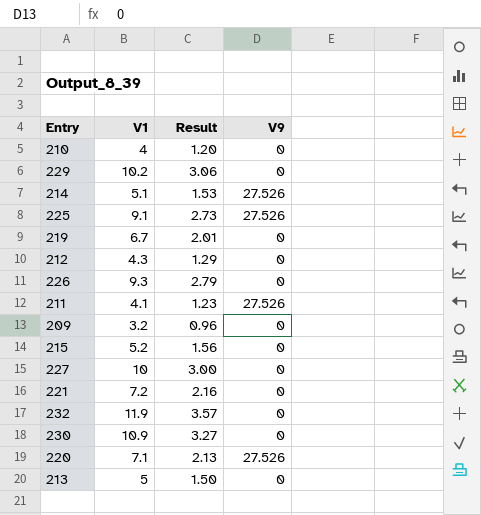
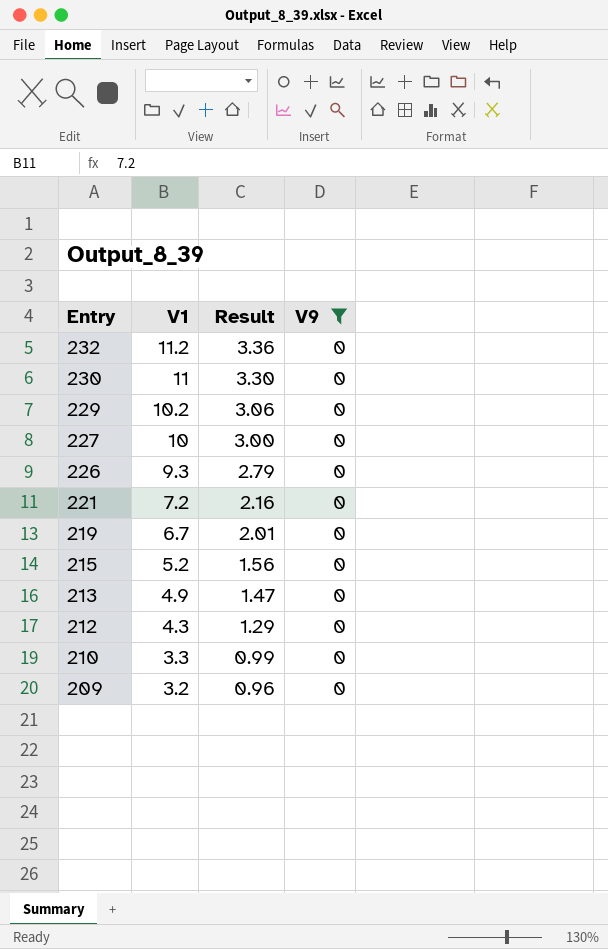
filter: none -> V9 = 0
row order: none -> Entry descending
232 | V1: 11.9 -> 11.2
232 | Result: 3.57 -> 3.36
230 | V1: 10.9 -> 11
230 | Result: 3.27 -> 3.30
213 | V1: 5 -> 4.9
213 | Result: 1.50 -> 1.47
210 | V1: 4 -> 3.3
210 | Result: 1.20 -> 0.99

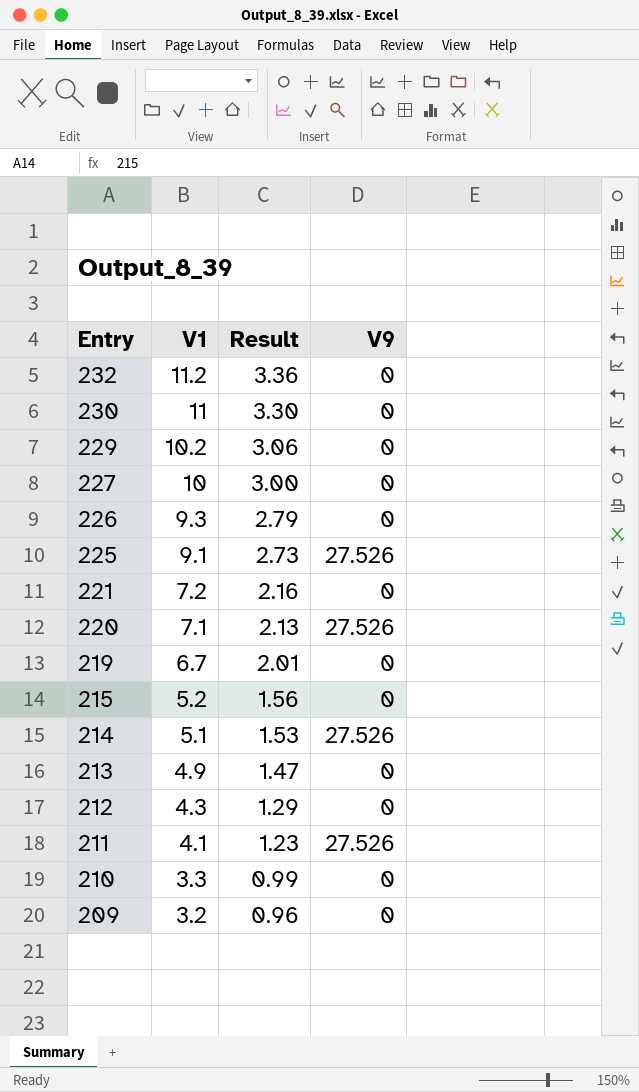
filter: V9 = 0 -> none

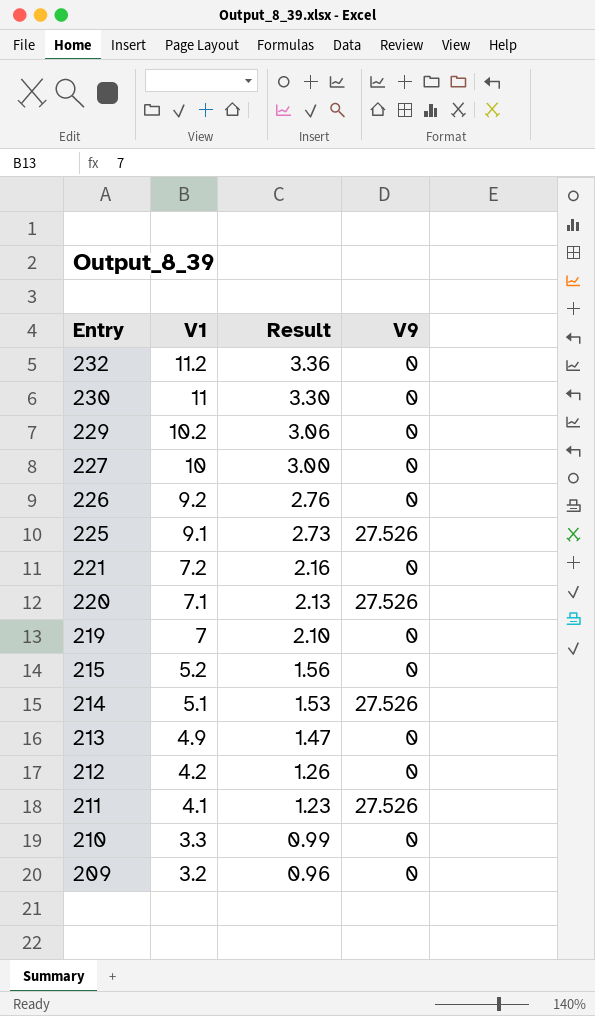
226 | V1: 9.3 -> 9.2
226 | Result: 2.79 -> 2.76
219 | V1: 6.7 -> 7
219 | Result: 2.01 -> 2.10
212 | V1: 4.3 -> 4.2
212 | Result: 1.29 -> 1.26

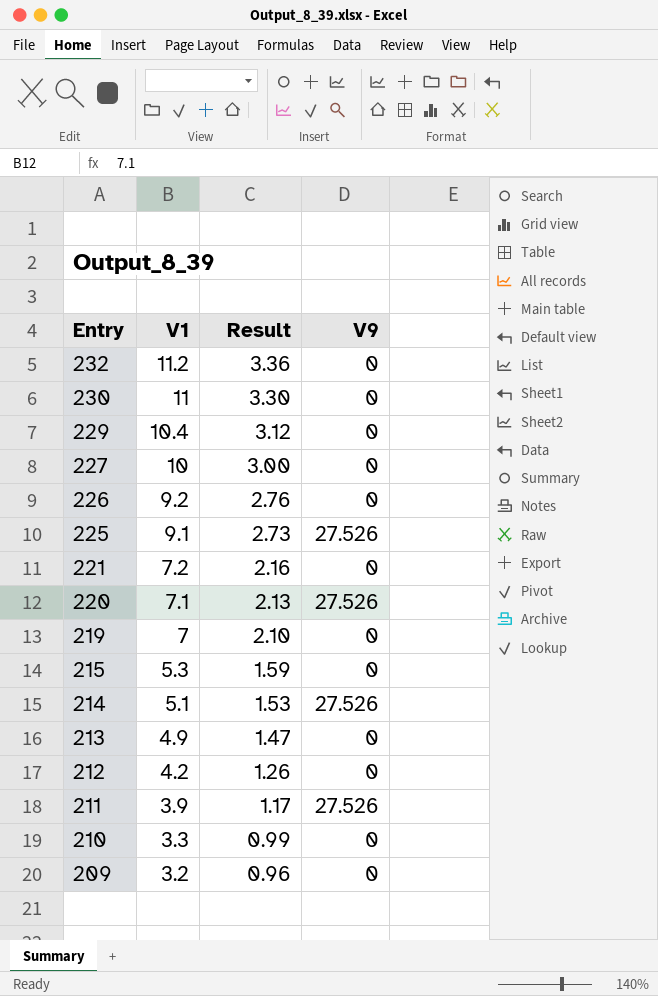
229 | V1: 10.2 -> 10.4
229 | Result: 3.06 -> 3.12
215 | V1: 5.2 -> 5.3
215 | Result: 1.56 -> 1.59
211 | V1: 4.1 -> 3.9
211 | Result: 1.23 -> 1.17

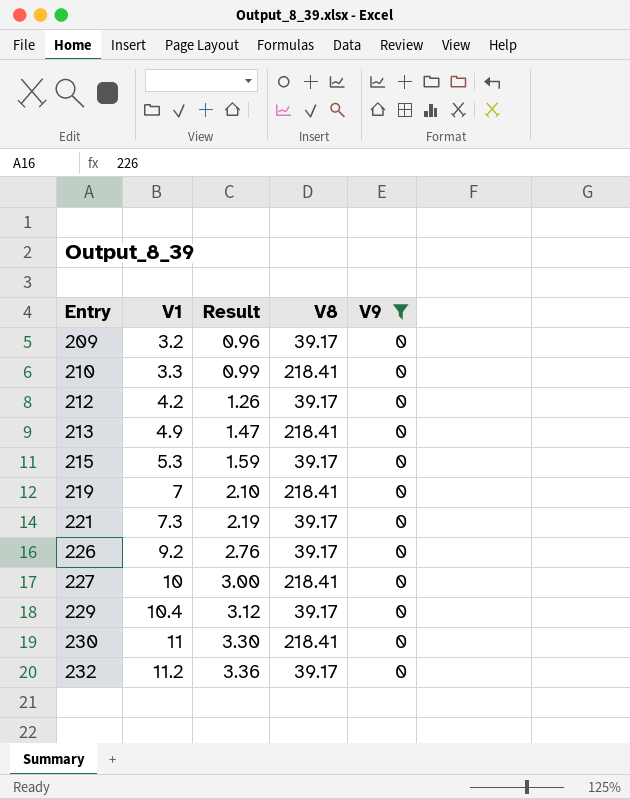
filter: none -> V9 = 0
row order: Entry descending -> Entry ascending
column V8 | position: none -> 4
221 | V1: 7.2 -> 7.3
221 | Result: 2.16 -> 2.19

